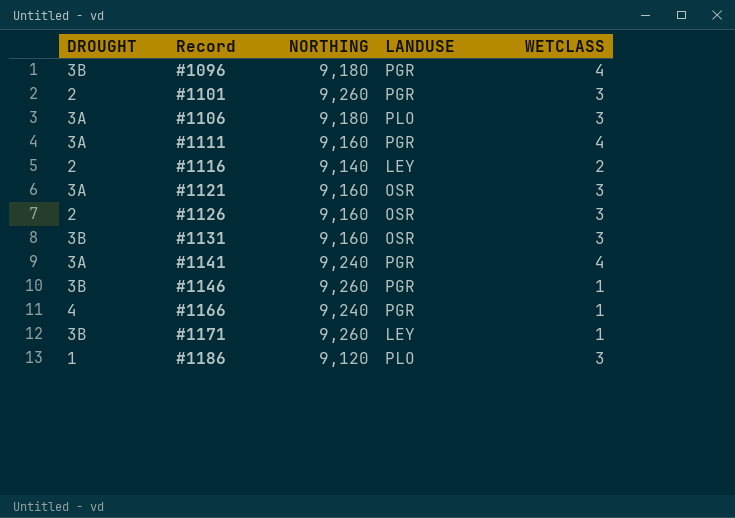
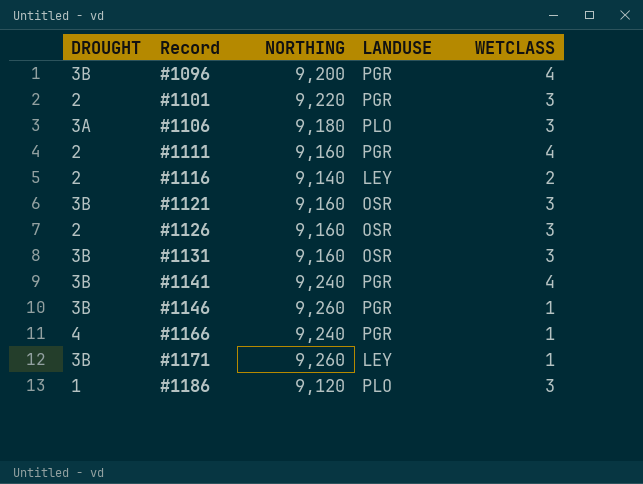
#1096 | NORTHING: 9,180 -> 9,200
#1101 | NORTHING: 9,260 -> 9,220
#1111 | DROUGHT: 3A -> 2
#1121 | DROUGHT: 3A -> 3B
#1141 | DROUGHT: 3A -> 3B

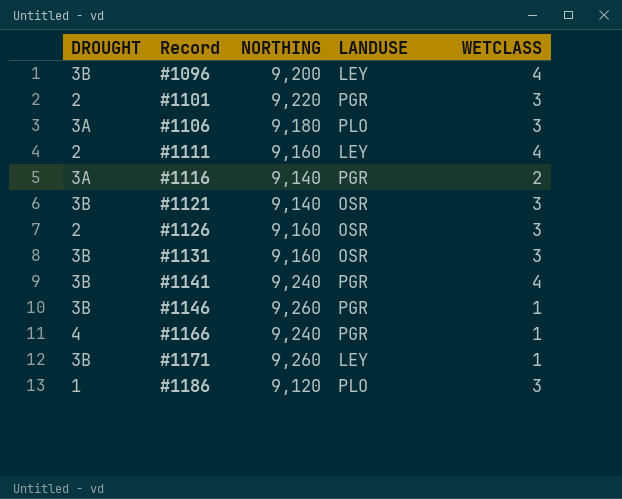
#1096 | LANDUSE: PGR -> LEY
#1111 | LANDUSE: PGR -> LEY
#1116 | DROUGHT: 2 -> 3A
#1116 | LANDUSE: LEY -> PGR
#1121 | NORTHING: 9,160 -> 9,140

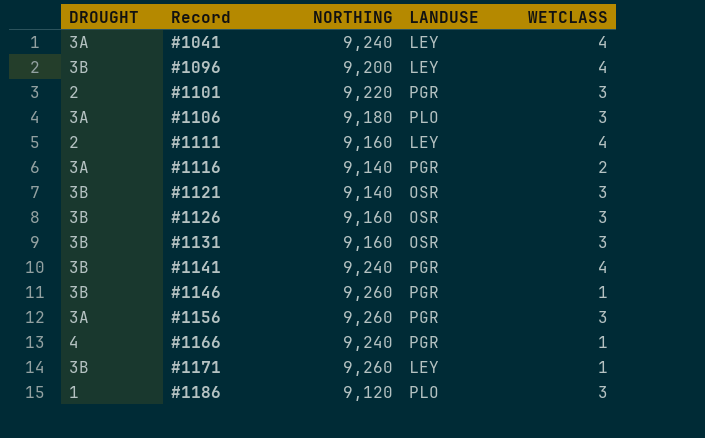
row #1041: none -> 3A | 9,240 | LEY | 4
#1126 | DROUGHT: 2 -> 3B
row #1156: none -> 3A | 9,260 | PGR | 3

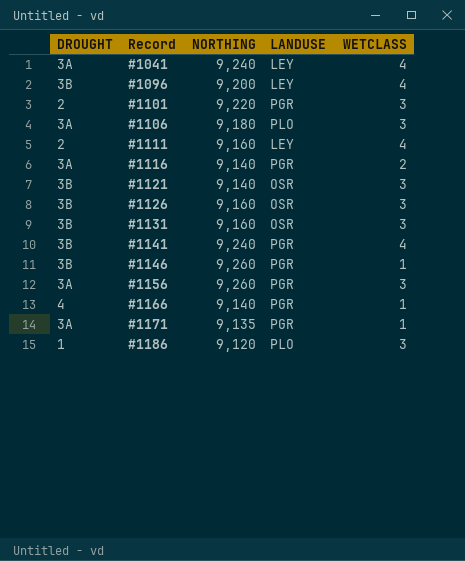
#1166 | NORTHING: 9,240 -> 9,140
#1171 | DROUGHT: 3B -> 3A
#1171 | NORTHING: 9,260 -> 9,135
#1171 | LANDUSE: LEY -> PGR

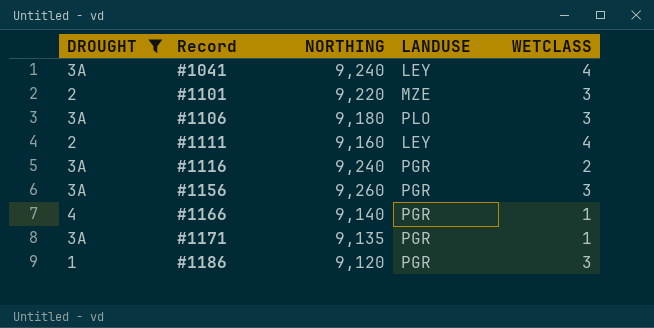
filter: none -> DROUGHT != 3B
#1101 | LANDUSE: PGR -> MZE
#1116 | NORTHING: 9,140 -> 9,240
#1186 | LANDUSE: PLO -> PGR

